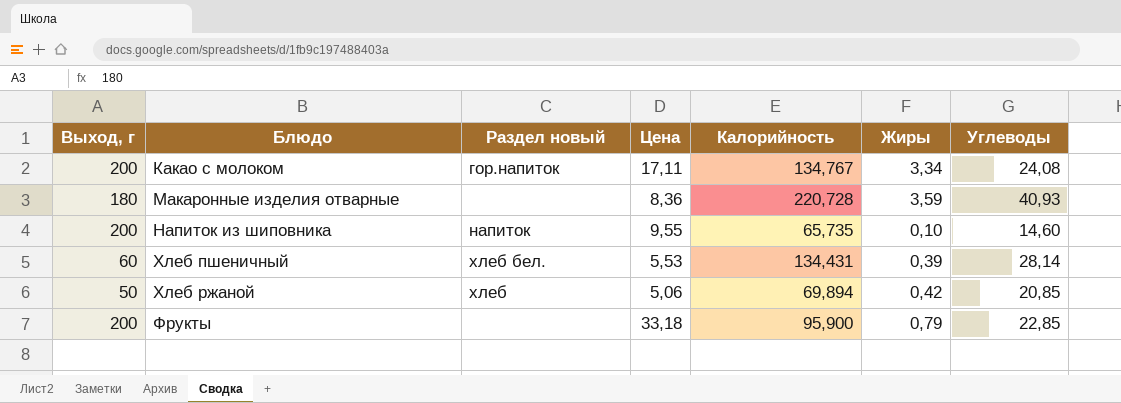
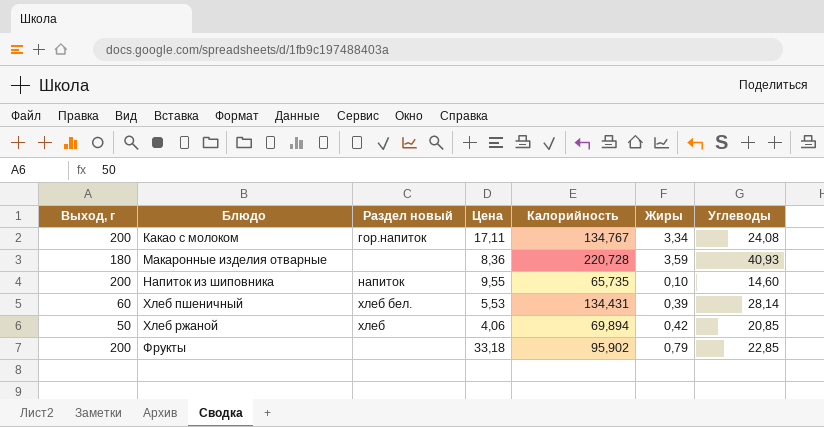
Хлеб ржаной | Цена: 5,06 -> 4,06
Фрукты | Калорийность: 95,900 -> 95,902

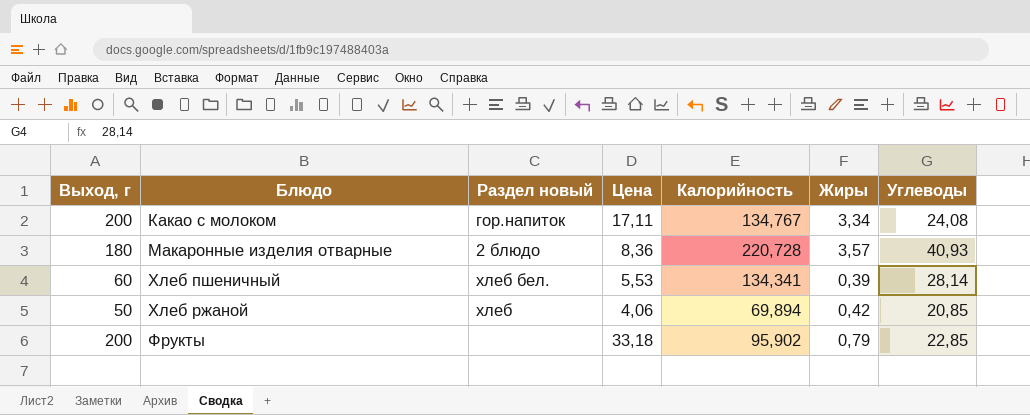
row Напиток из шиповника: 200 | напиток | 9,55 | 65,735 | 0,10 | 14,60 -> none
Макаронные изделия отварные | Раздел новый: none -> 2 блюдо
Макаронные изделия отварные | Жиры: 3,59 -> 3,57
Хлеб пшеничный | Калорийность: 134,431 -> 134,341

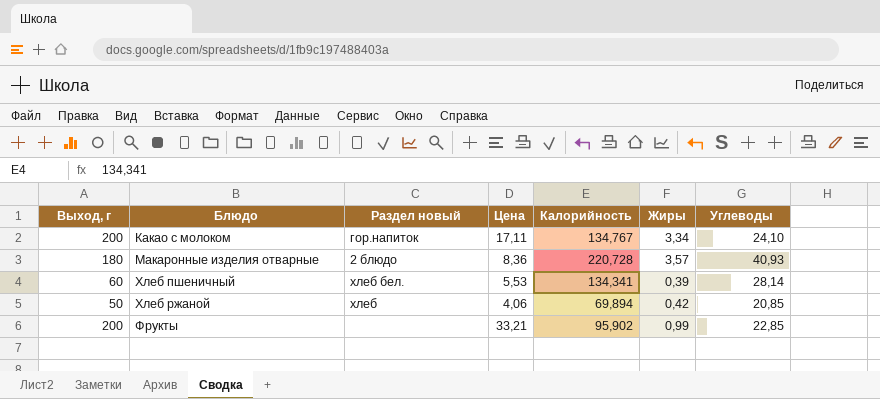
Какао с молоком | Углеводы: 24,08 -> 24,10
Фрукты | Цена: 33,18 -> 33,21
Фрукты | Жиры: 0,79 -> 0,99

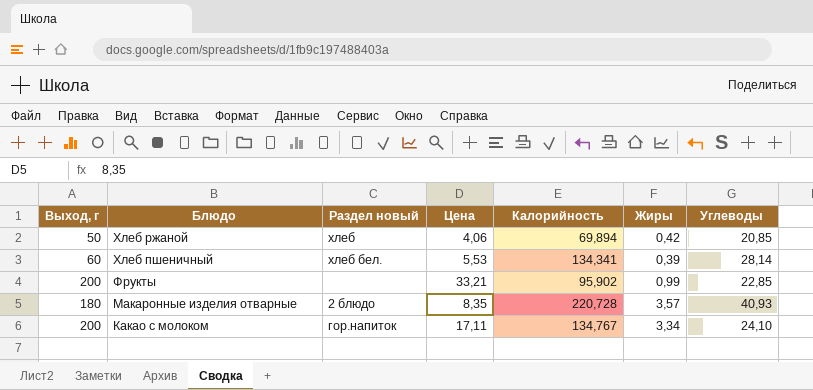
row order: none -> Блюдо descending
Макаронные изделия отварные | Цена: 8,36 -> 8,35

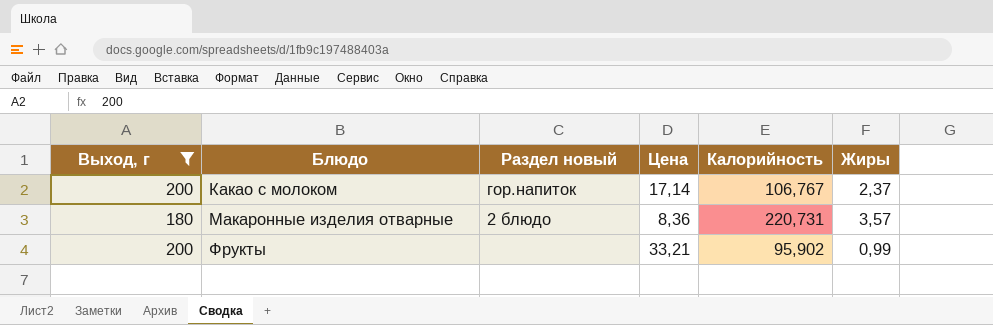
filter: none -> Выход, г >= 180
row order: Блюдо descending -> Блюдо ascending
column Углеводы | position: 7 -> none
Какао с молоком | Цена: 17,11 -> 17,14
Какао с молоком | Калорийность: 134,767 -> 106,767
Какао с молоком | Жиры: 3,34 -> 2,37
Макаронные изделия отварные | Цена: 8,35 -> 8,36
Макаронные изделия отварные | Калорийность: 220,728 -> 220,731

